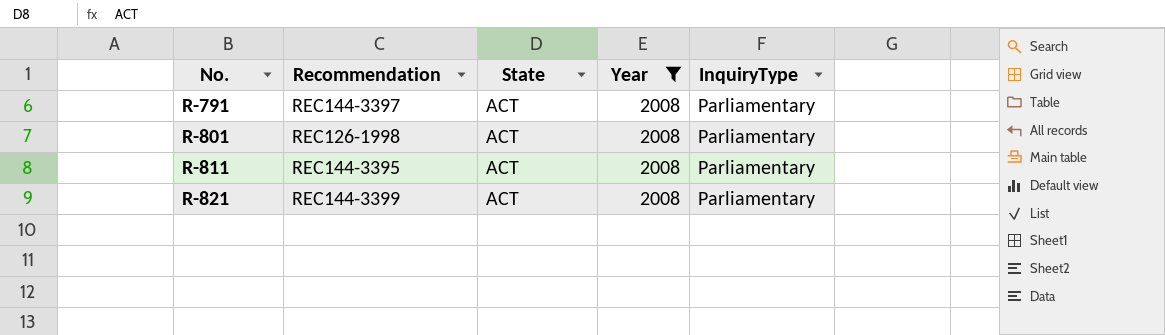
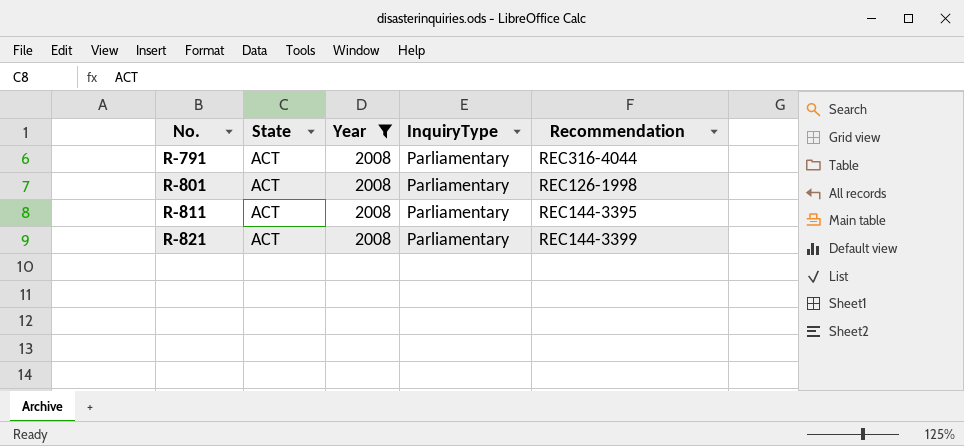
column Recommendation | position: 2 -> 5
R-791 | Recommendation: REC144-3397 -> REC316-4044

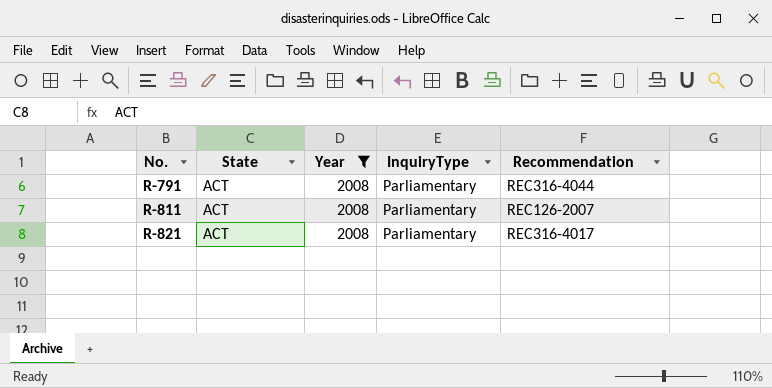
row R-801: ACT | 2008 | Parliamentary | REC126-1998 -> none
R-811 | Recommendation: REC144-3395 -> REC126-2007
R-821 | Recommendation: REC144-3399 -> REC316-4017

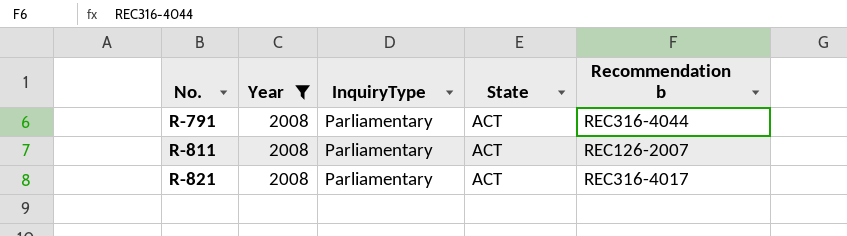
column State | position: 2 -> 4
column name: Recommendation -> Recommendation b

